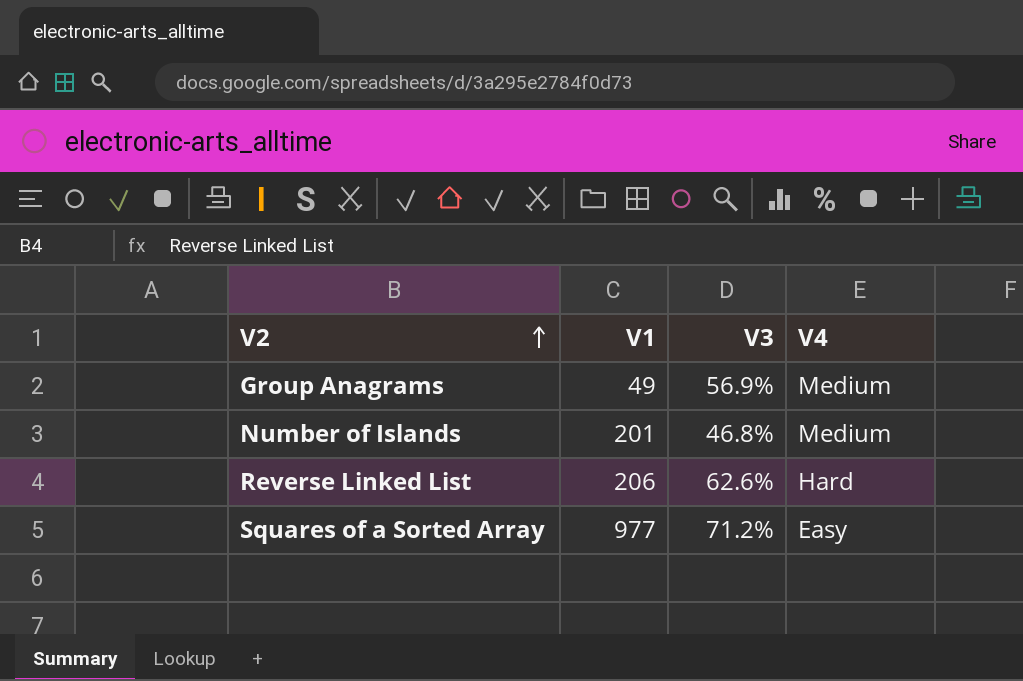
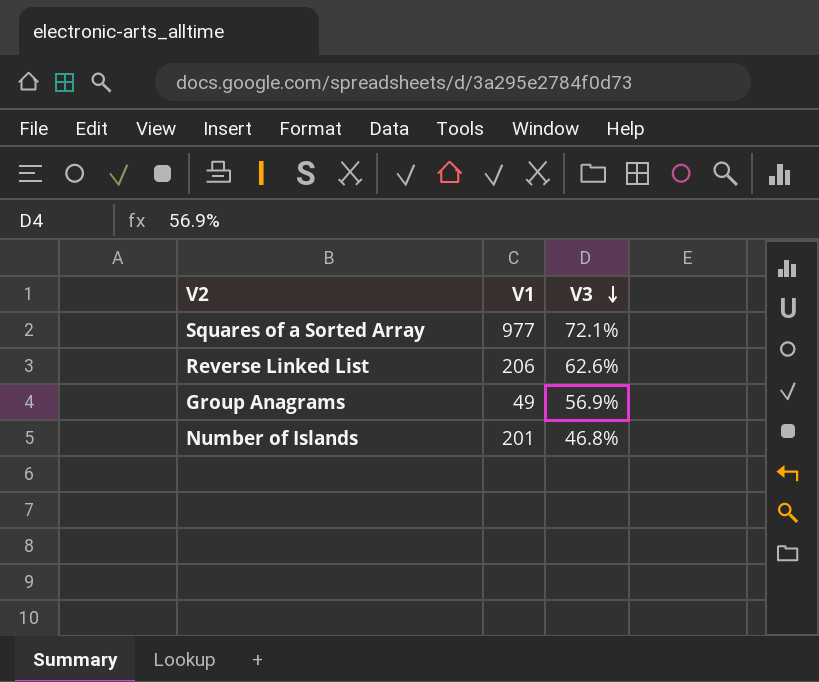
row order: V2 ascending -> V3 descending
column V4 | position: 4 -> none
Squares of a Sorted Array | V3: 71.2% -> 72.1%

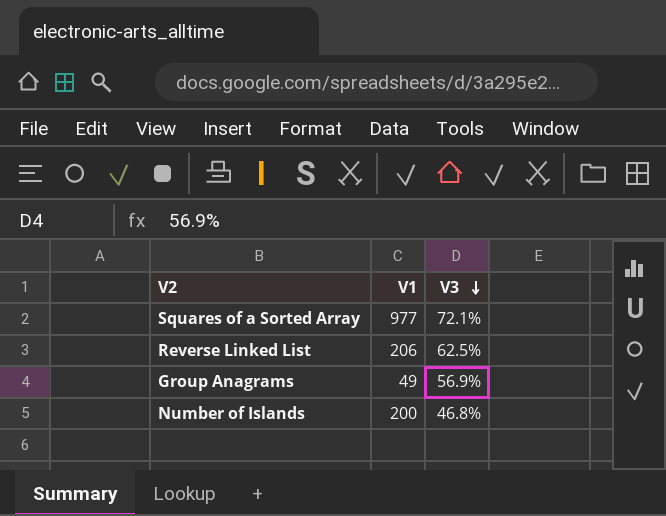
Reverse Linked List | V3: 62.6% -> 62.5%
Number of Islands | V1: 201 -> 200

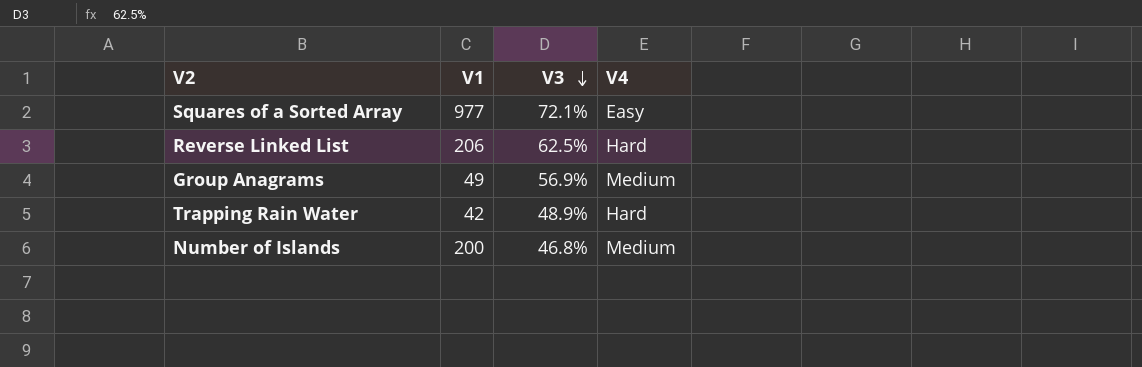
column V4 | position: none -> 4
row Trapping Rain Water: none -> 42 | 48.9% | Hard

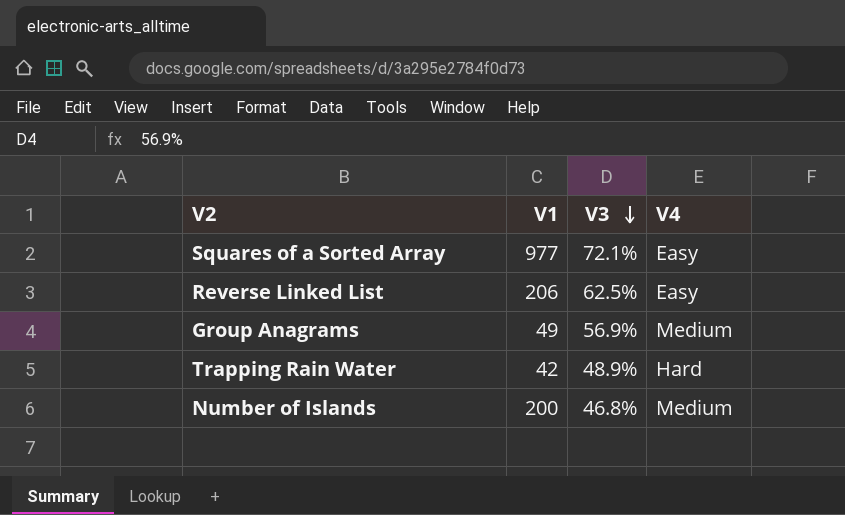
Reverse Linked List | V4: Hard -> Easy

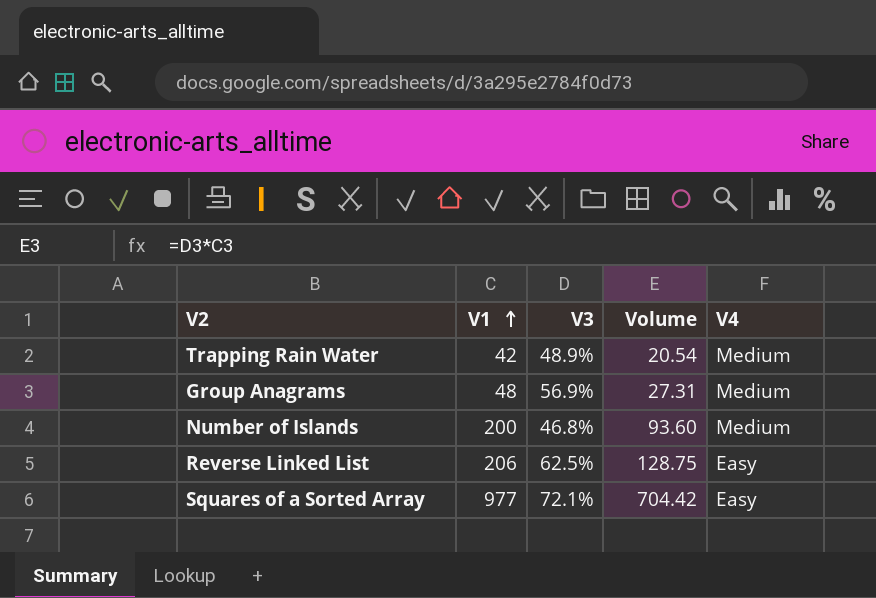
row order: V3 descending -> V1 ascending
column Volume | formula: none -> [V1] * [V3]
Trapping Rain Water | V4: Hard -> Medium
Group Anagrams | V1: 49 -> 48

